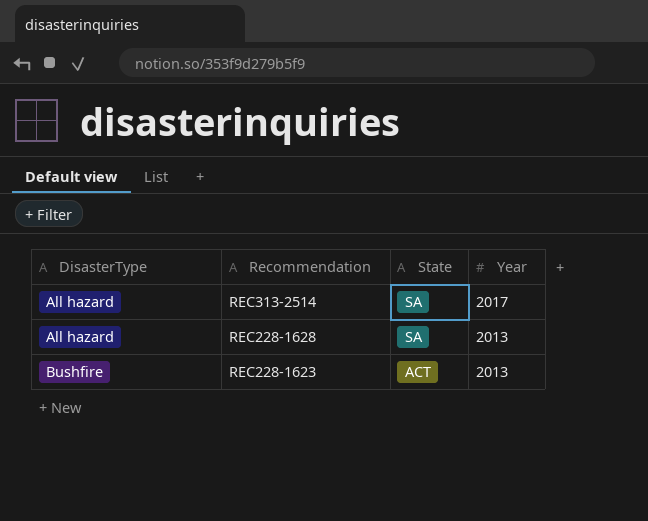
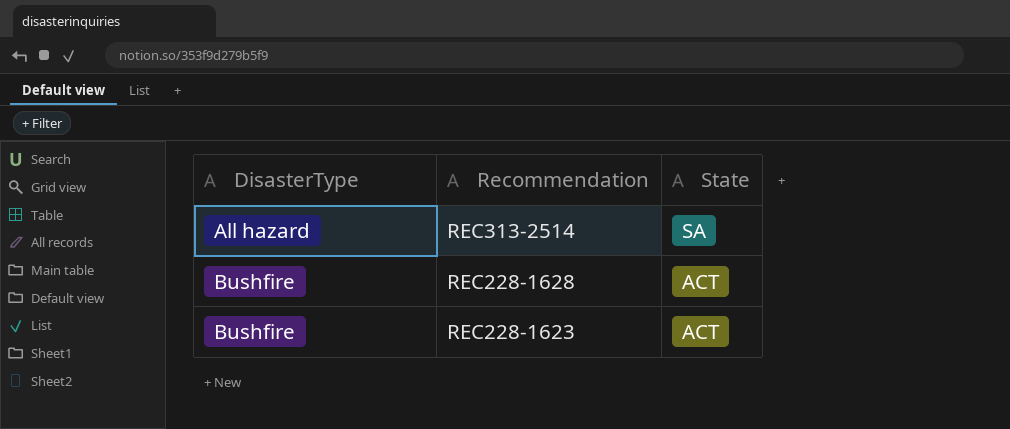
column Year | position: 4 -> none
REC228-1628 | DisasterType: All hazard -> Bushfire
REC228-1628 | State: SA -> ACT

